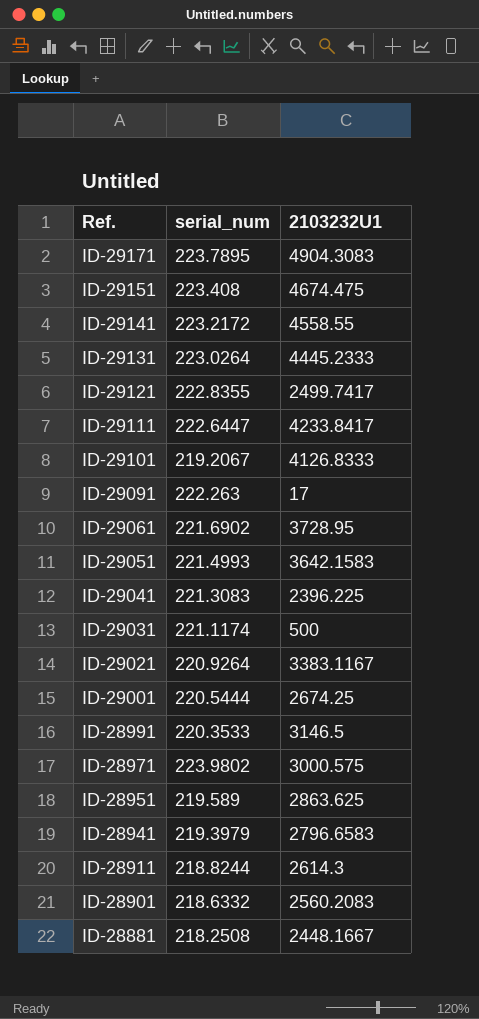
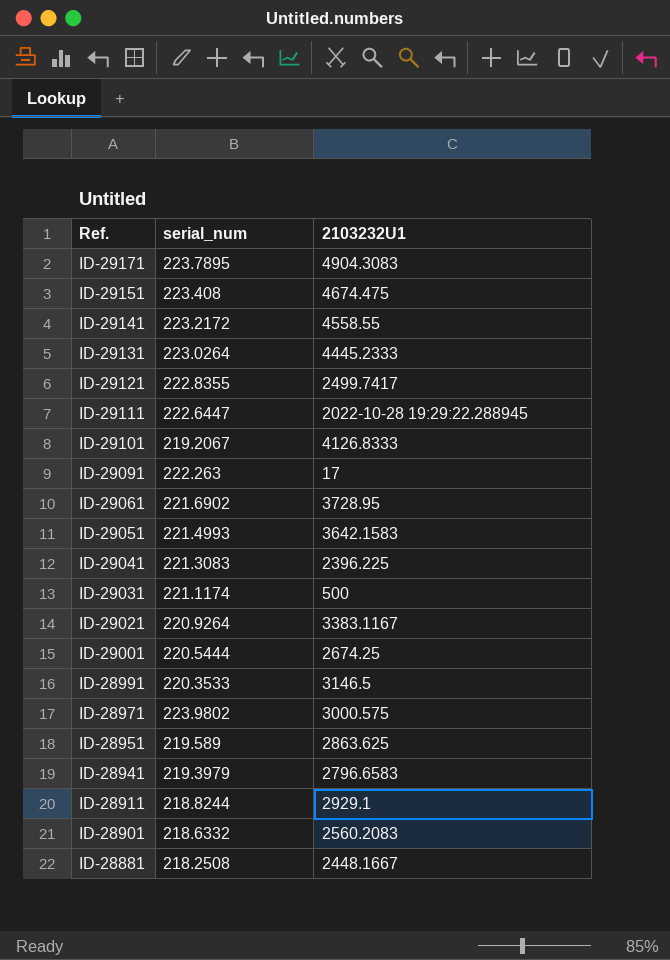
ID-29111 | 2103232U1: 4233.8417 -> 2022-10-28 19:29:22.288945
ID-28911 | 2103232U1: 2614.3 -> 2929.1

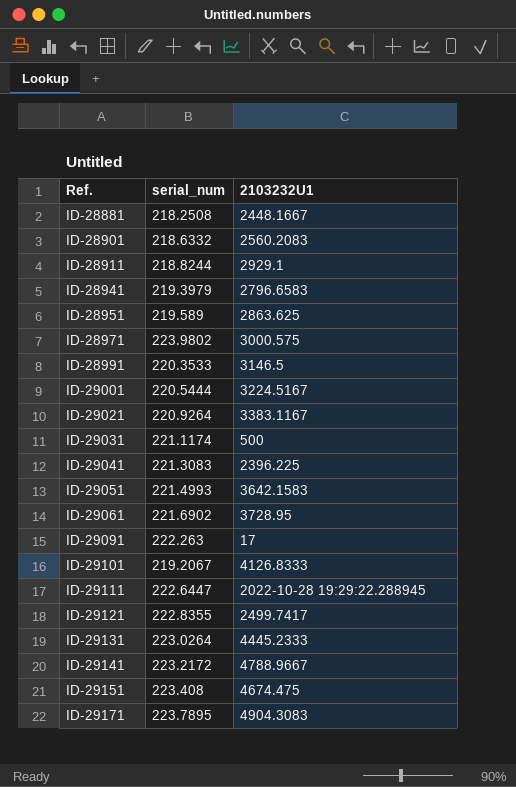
row order: Ref. descending -> Ref. ascending
ID-29001 | 2103232U1: 2674.25 -> 3224.5167
ID-29141 | 2103232U1: 4558.55 -> 4788.9667

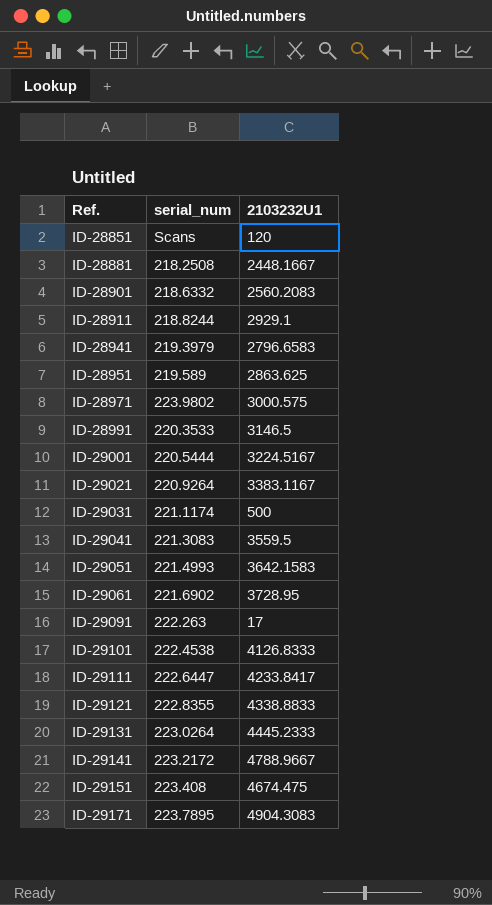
row ID-28851: none -> Scans | 120
ID-29041 | 2103232U1: 2396.225 -> 3559.5
ID-29101 | serial_num: 219.2067 -> 222.4538
ID-29111 | 2103232U1: 2022-10-28 19:29:22.288945 -> 4233.8417
ID-29121 | 2103232U1: 2499.7417 -> 4338.8833

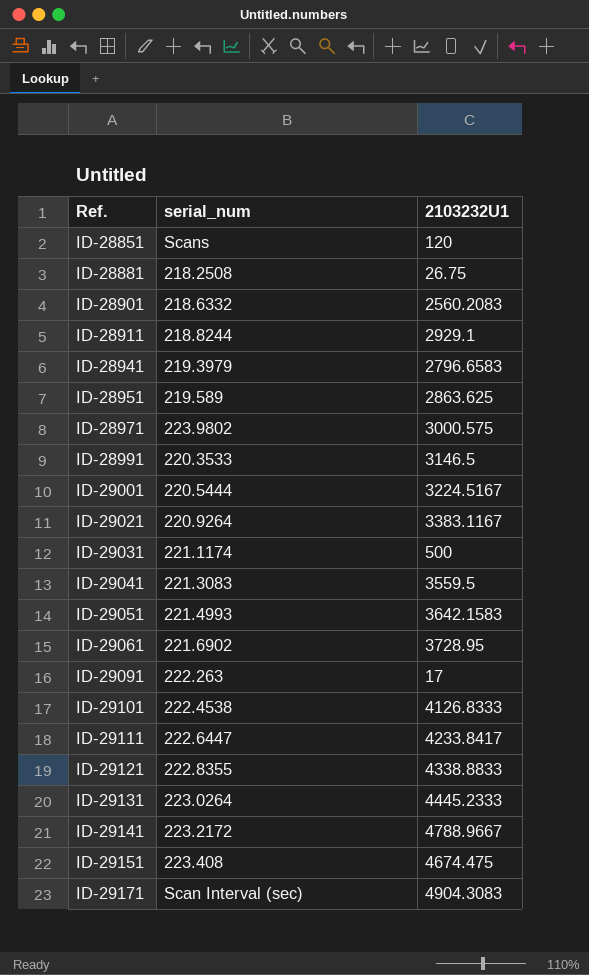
ID-28881 | 2103232U1: 2448.1667 -> 26.75
ID-29171 | serial_num: 223.7895 -> Scan Interval (sec)

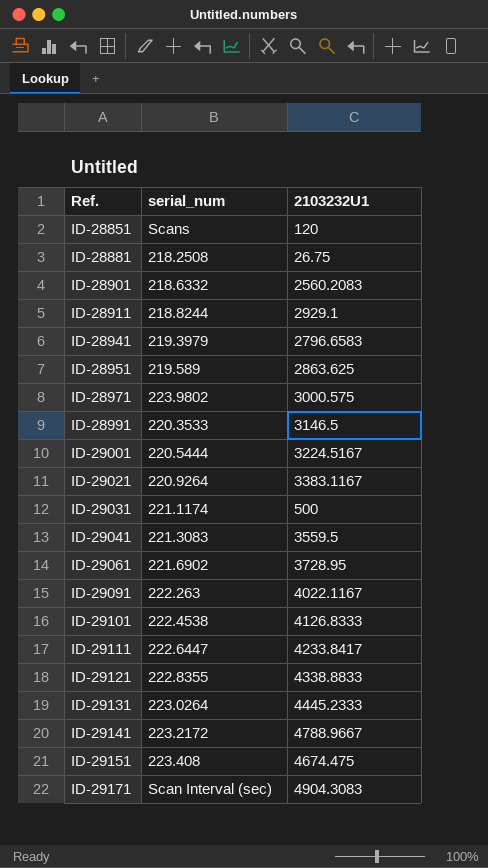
row ID-29051: 221.4993 | 3642.1583 -> none
ID-29091 | 2103232U1: 17 -> 4022.1167

